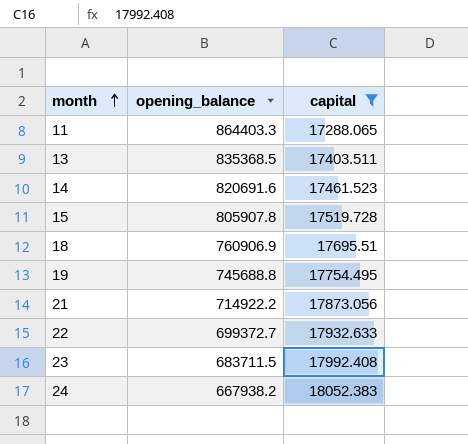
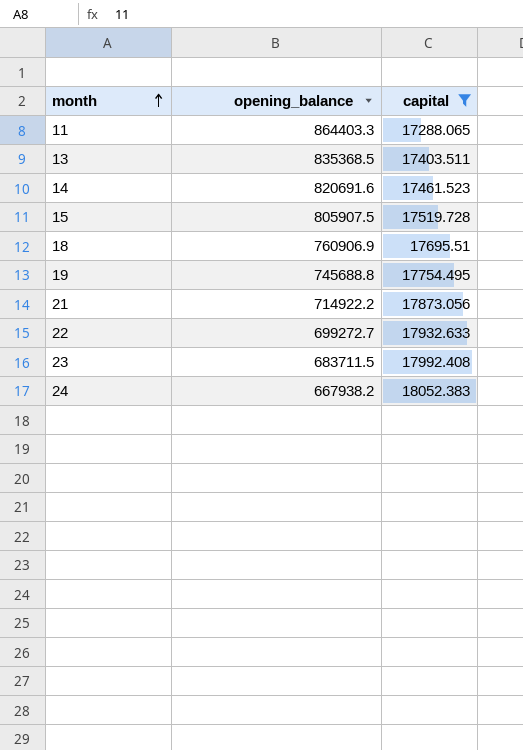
15 | opening_balance: 805907.8 -> 805907.5
22 | opening_balance: 699372.7 -> 699272.7

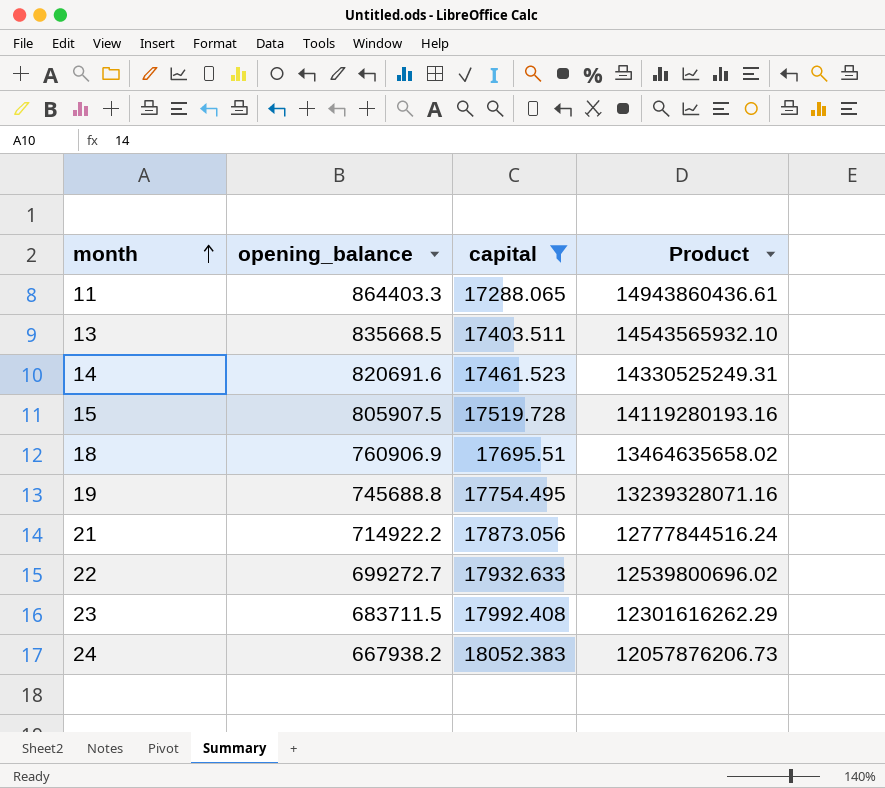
column Product | formula: none -> [opening_balance] * [capital]
13 | opening_balance: 835368.5 -> 835668.5

